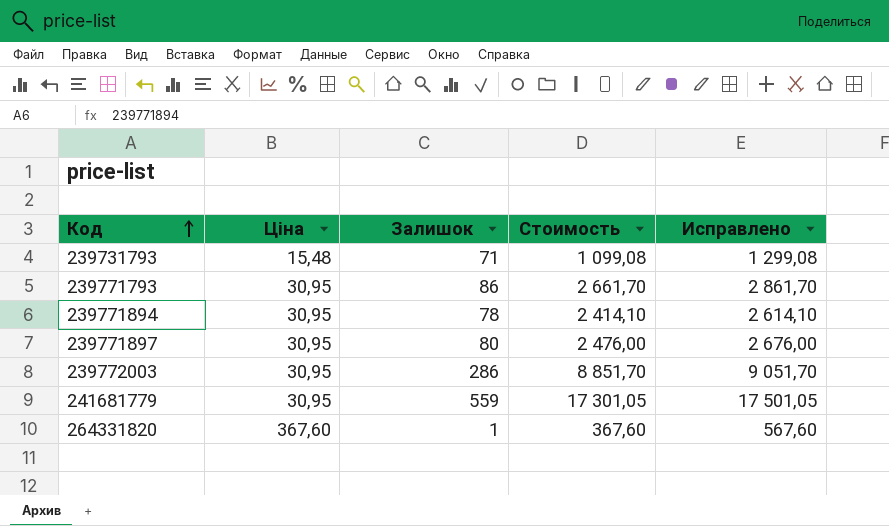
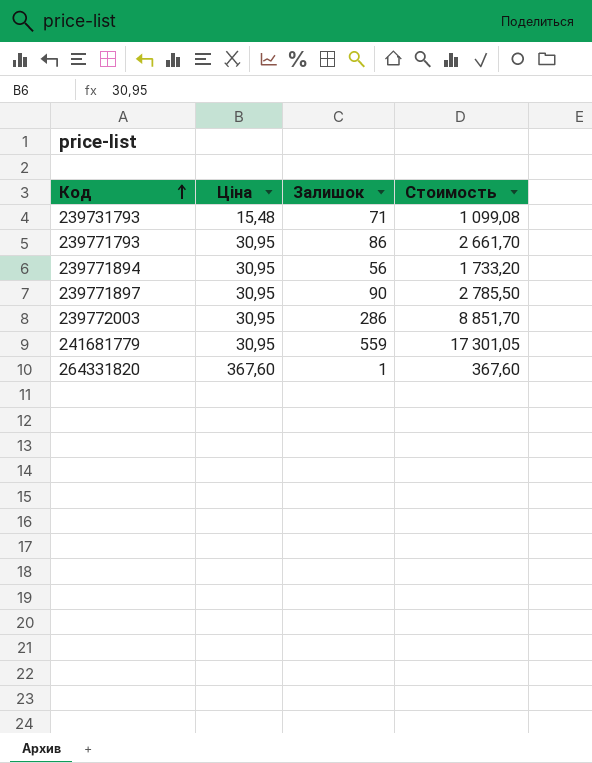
column Исправлено | formula: [Стоимость] + 200 -> none
239771894 | Залишок: 78 -> 56
239771894 | Стоимость: 2 414,10 -> 1 733,20
239771897 | Залишок: 80 -> 90
239771897 | Стоимость: 2 476,00 -> 2 785,50

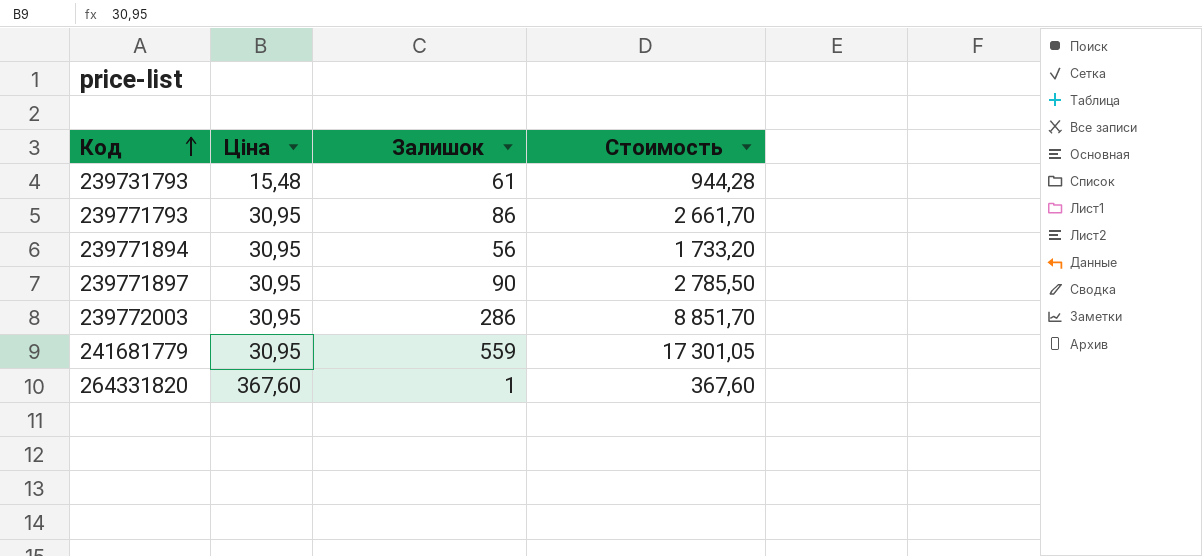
239731793 | Залишок: 71 -> 61
239731793 | Стоимость: 1 099,08 -> 944,28

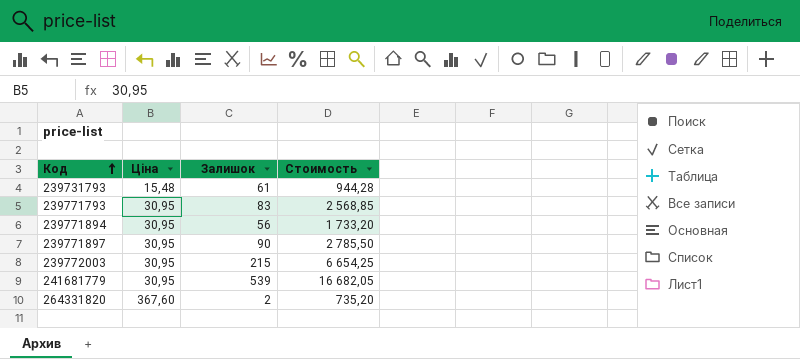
239771793 | Залишок: 86 -> 83
239771793 | Стоимость: 2 661,70 -> 2 568,85
239772003 | Залишок: 286 -> 215
239772003 | Стоимость: 8 851,70 -> 6 654,25
241681779 | Залишок: 559 -> 539
241681779 | Стоимость: 17 301,05 -> 16 682,05
264331820 | Залишок: 1 -> 2
264331820 | Стоимость: 367,60 -> 735,20

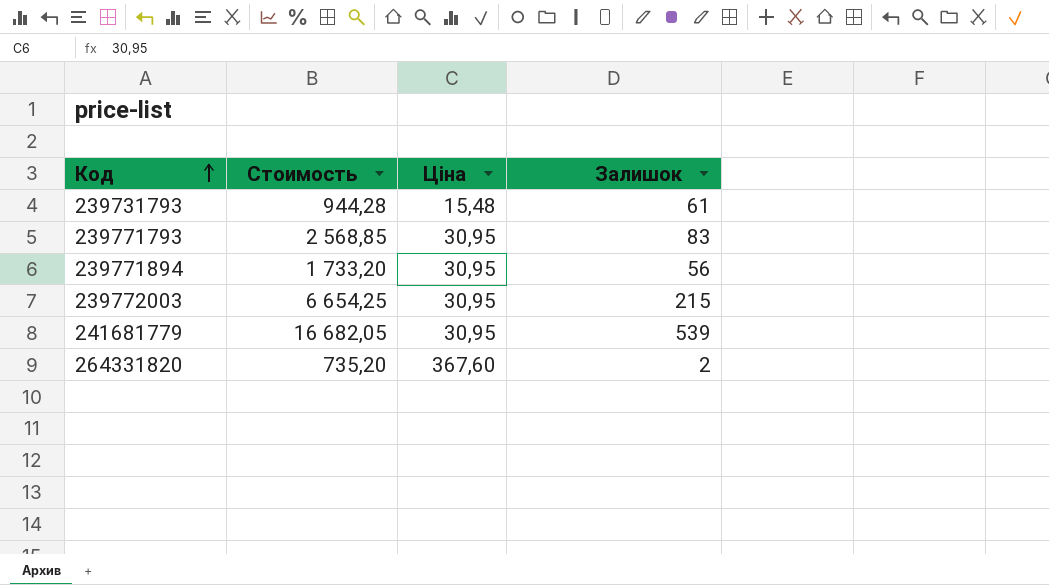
column Стоимость | position: 4 -> 2
row 239771897: 30,95 | 90 | 2 785,50 -> none

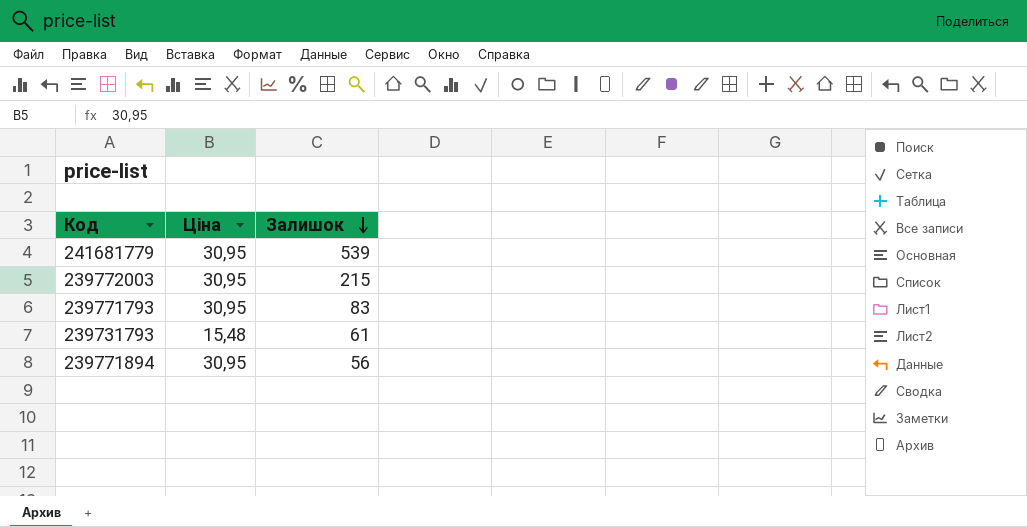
row order: Код ascending -> Залишок descending
column Стоимость | formula: [Ціна] * [Залишок] -> none
row 264331820: 735,20 | 367,60 | 2 -> none

